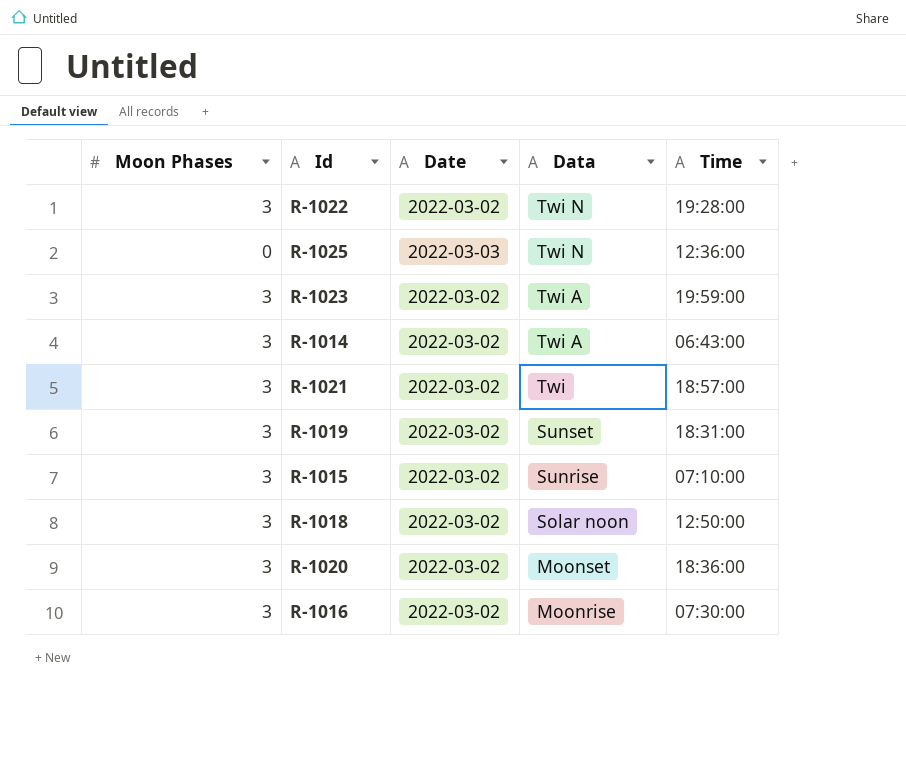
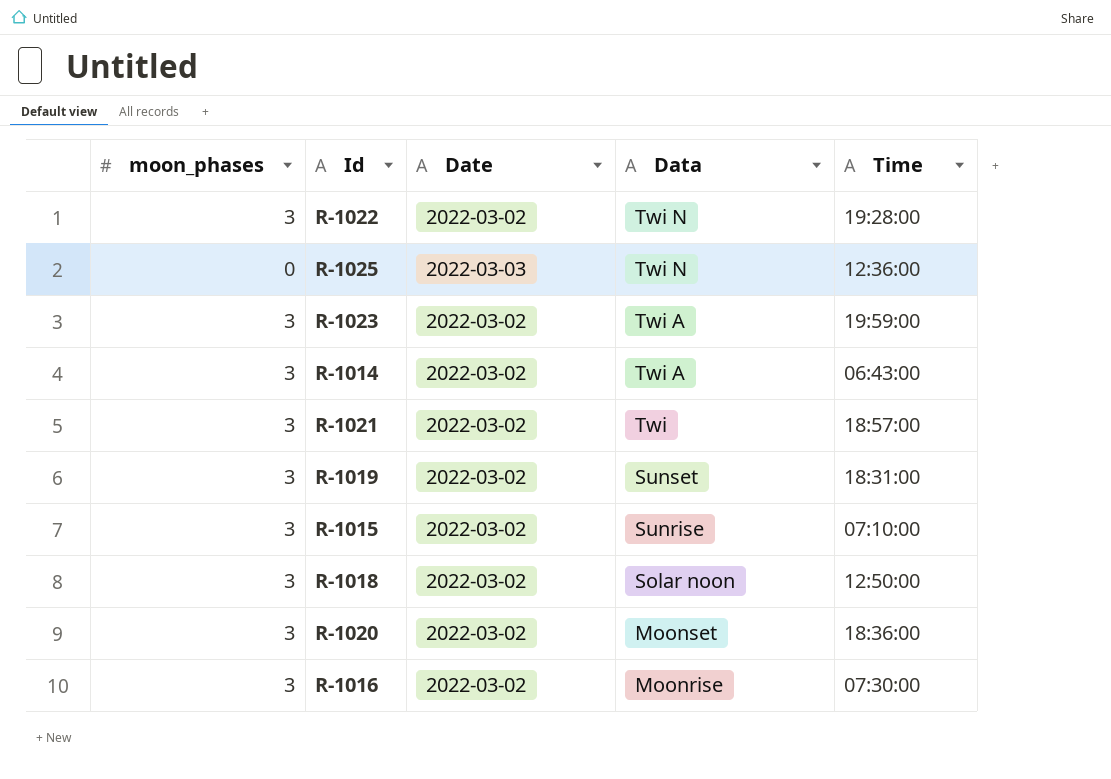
column name: Moon Phases -> moon_phases

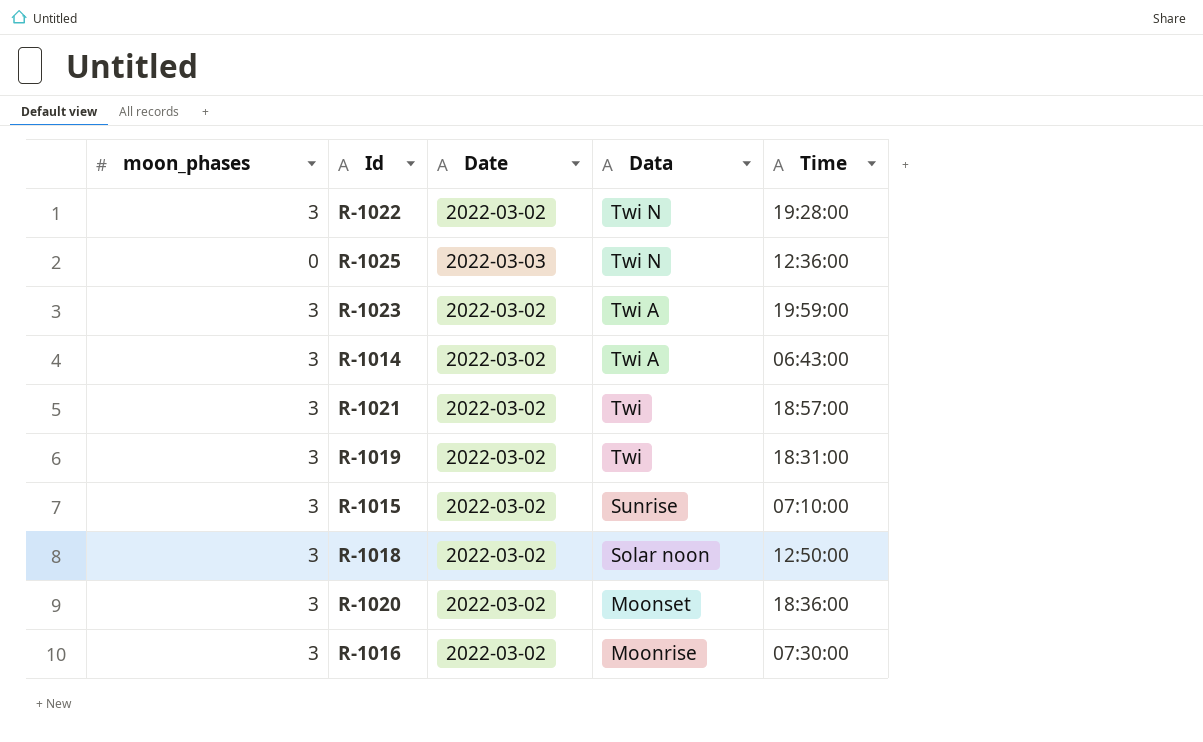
R-1019 | Data: Sunset -> Twi

